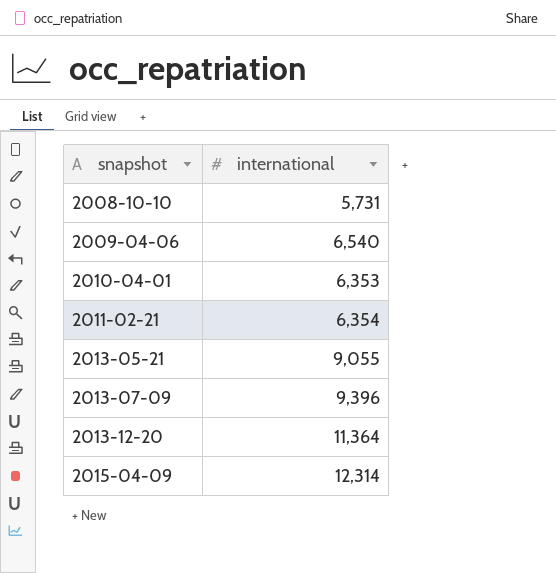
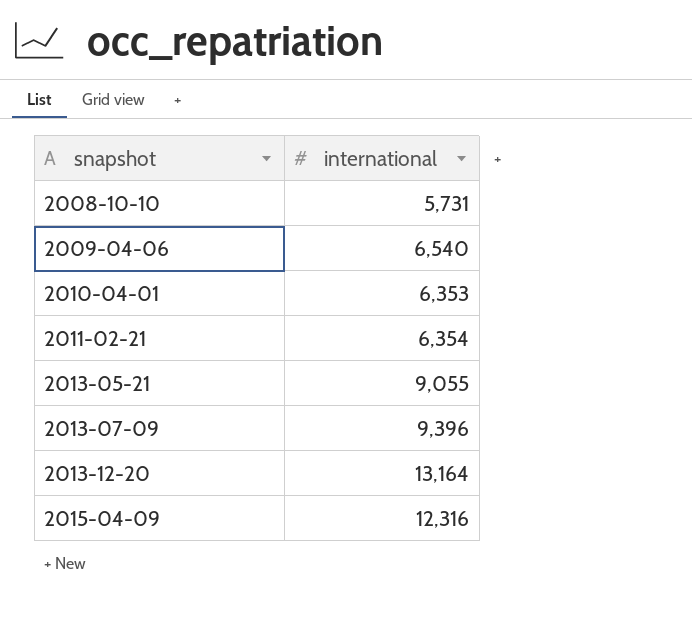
2013-12-20 | international: 11,364 -> 13,164
2015-04-09 | international: 12,314 -> 12,316

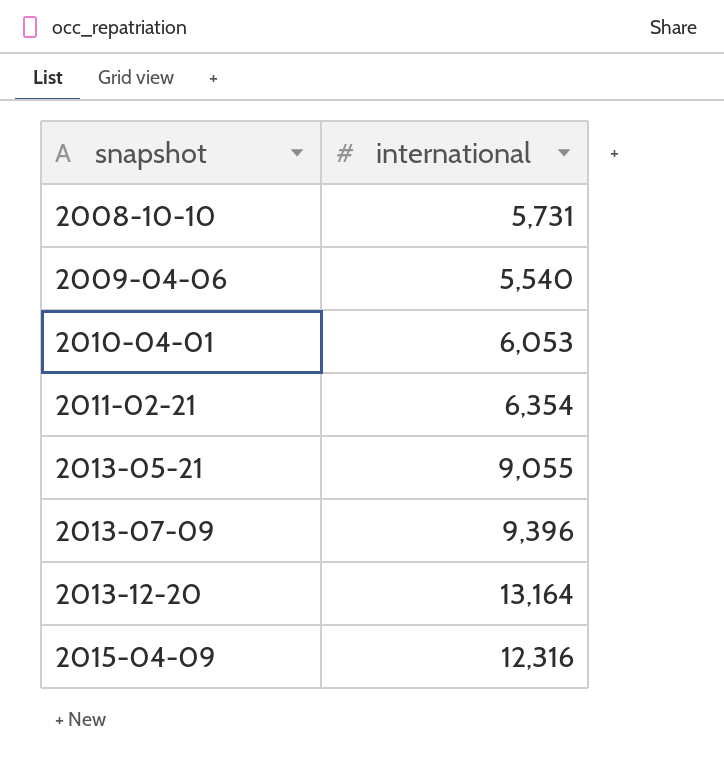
2009-04-06 | international: 6,540 -> 5,540
2010-04-01 | international: 6,353 -> 6,053

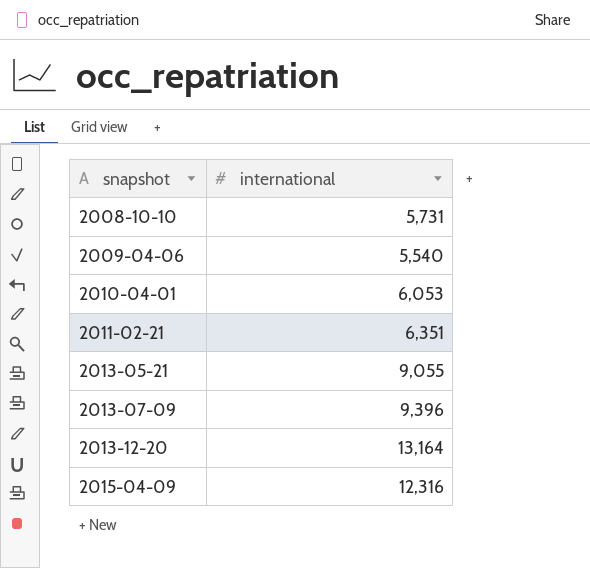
2011-02-21 | international: 6,354 -> 6,351

